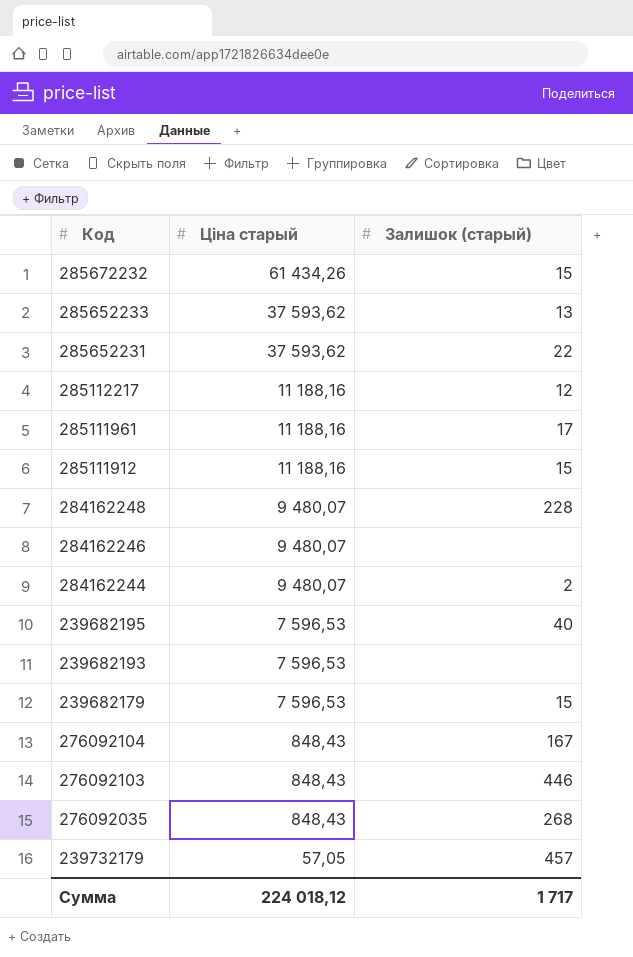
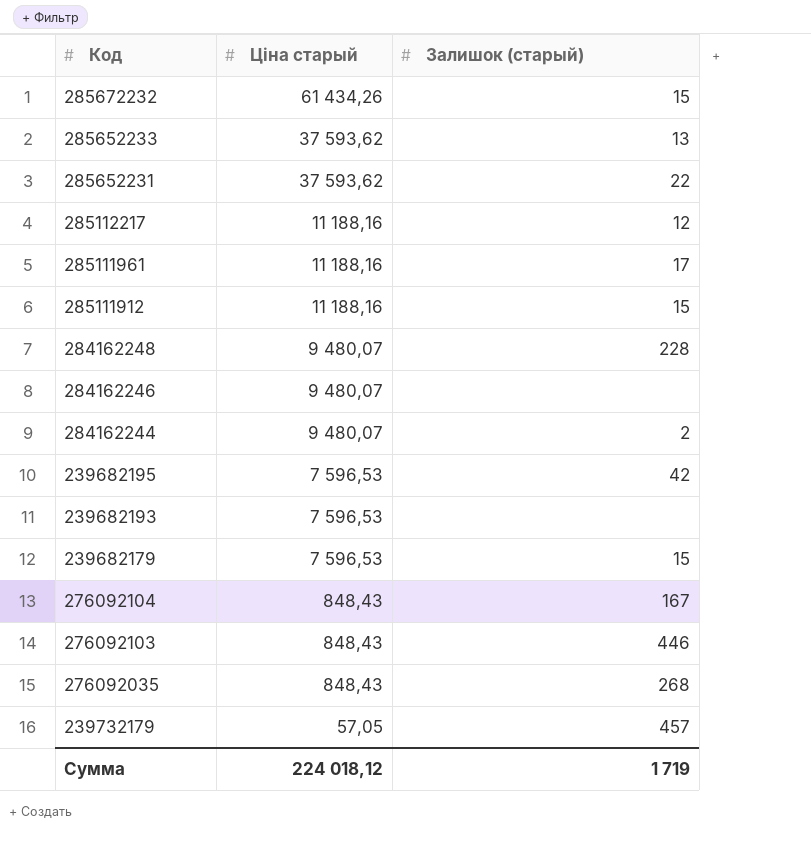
239682195 | Залишок (старый): 40 -> 42
Сумма | Залишок (старый): 1 717 -> 1 719

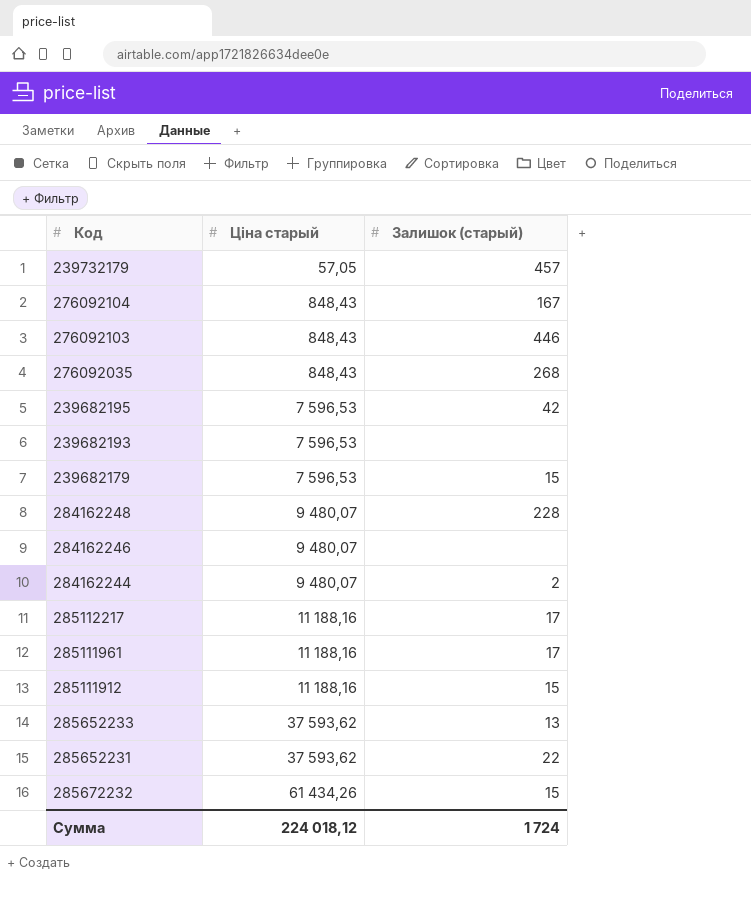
row order: Ціна старый descending -> Ціна старый ascending
285112217 | Залишок (старый): 12 -> 17
Сумма | Залишок (старый): 1 719 -> 1 724

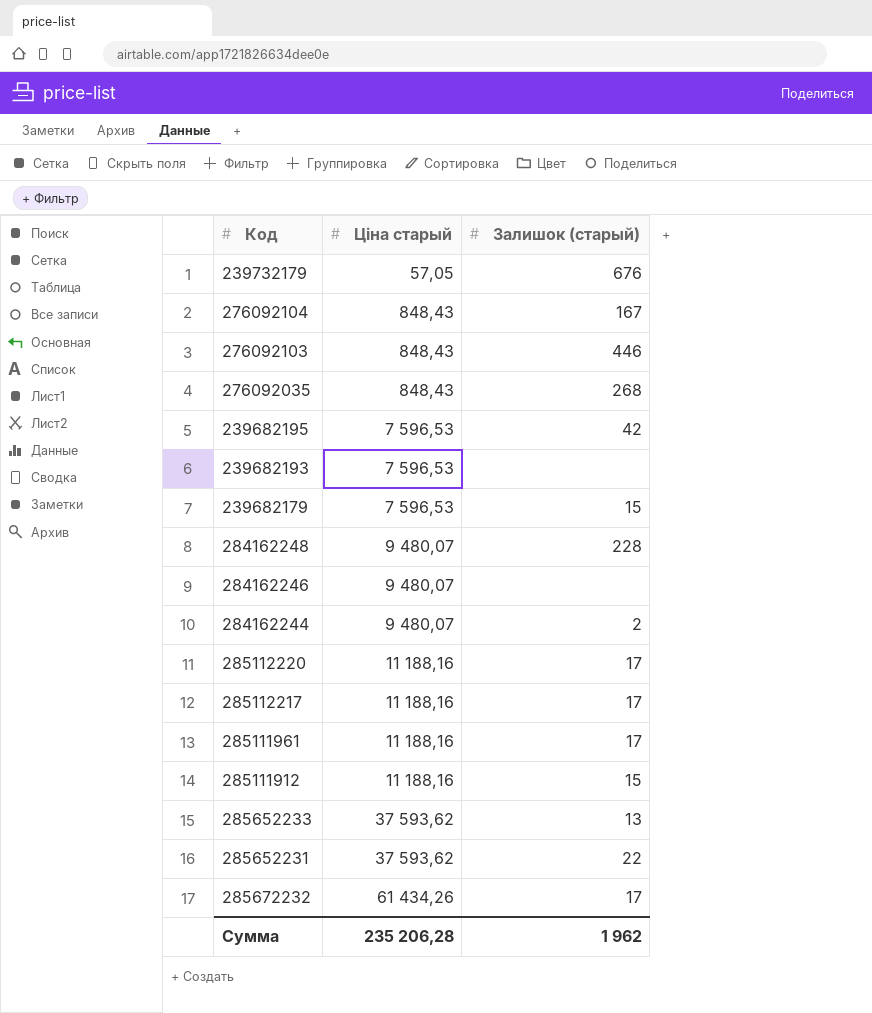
239732179 | Залишок (старый): 457 -> 676
row 285112220: none -> 11 188,16 | 17
285672232 | Залишок (старый): 15 -> 17
Сумма | Ціна старый: 224 018,12 -> 235 206,28
Сумма | Залишок (старый): 1 724 -> 1 962

